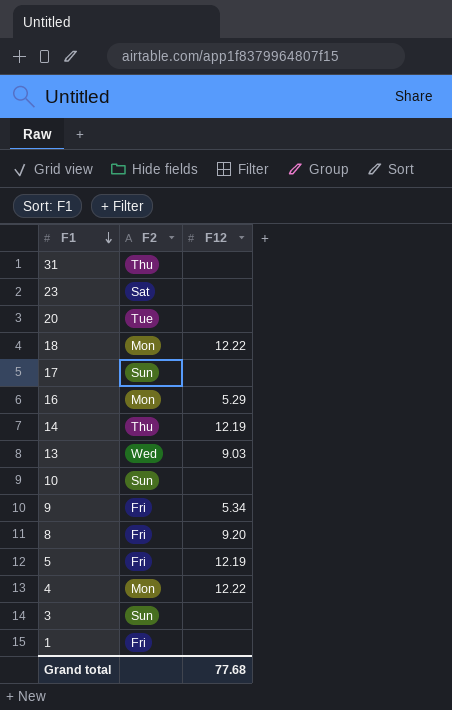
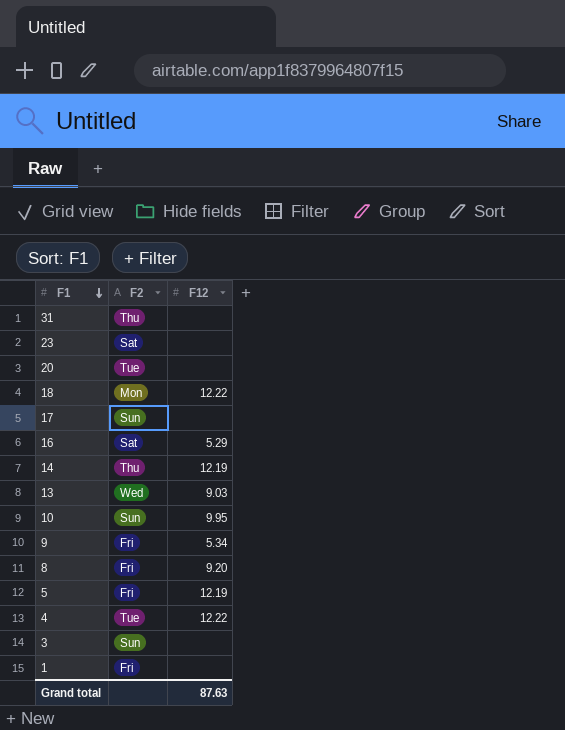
16 | F2: Mon -> Sat
10 | F12: none -> 9.95
4 | F2: Mon -> Tue
Grand total | F12: 77.68 -> 87.63

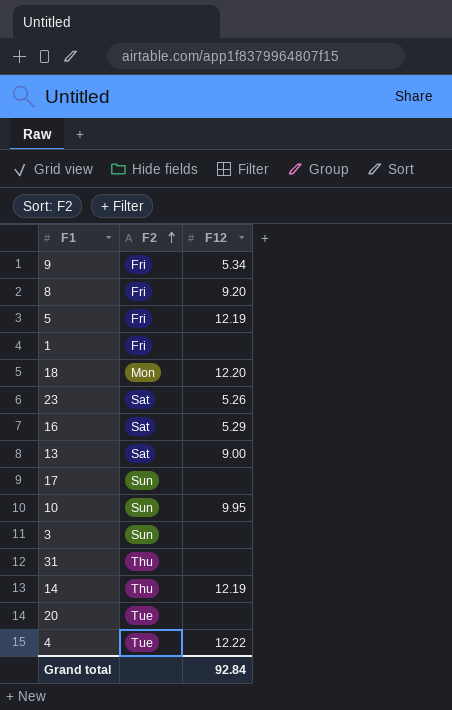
row order: F1 descending -> F2 ascending
18 | F12: 12.22 -> 12.20
23 | F12: none -> 5.26
13 | F2: Wed -> Sat
13 | F12: 9.03 -> 9.00
Grand total | F12: 87.63 -> 92.84

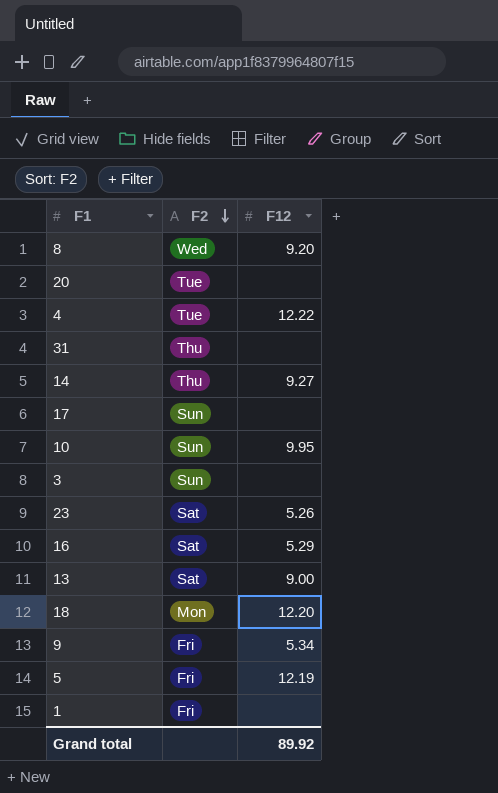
row order: F2 ascending -> F2 descending
8 | F2: Fri -> Wed
14 | F12: 12.19 -> 9.27
Grand total | F12: 92.84 -> 89.92

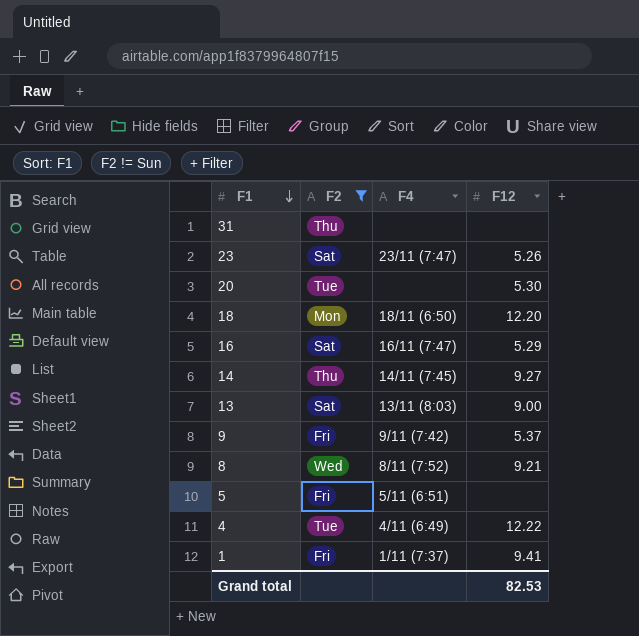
filter: none -> F2 != Sun
row order: F2 descending -> F1 descending
column F4 | position: none -> 3
20 | F12: none -> 5.30
9 | F12: 5.34 -> 5.37
8 | F12: 9.20 -> 9.21
5 | F12: 12.19 -> none
1 | F12: none -> 9.41
Grand total | F12: 89.92 -> 82.53

